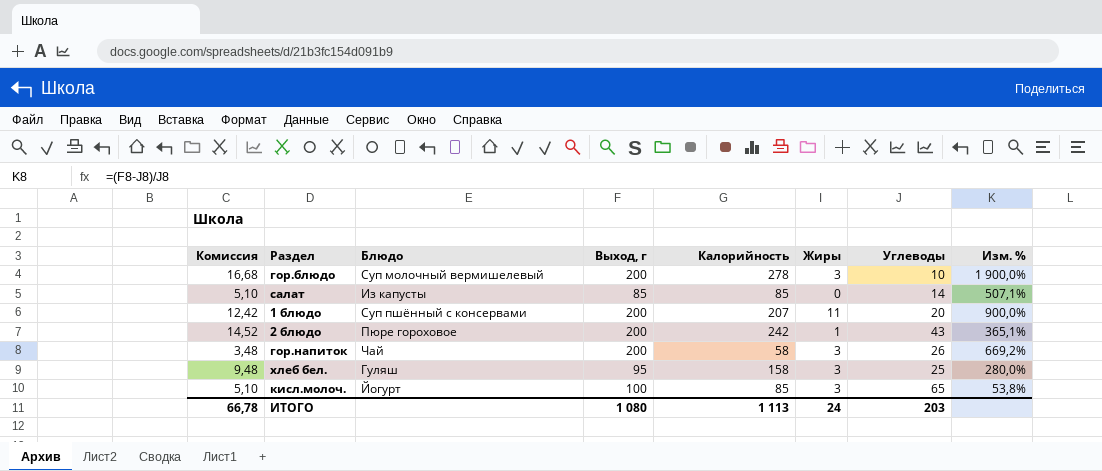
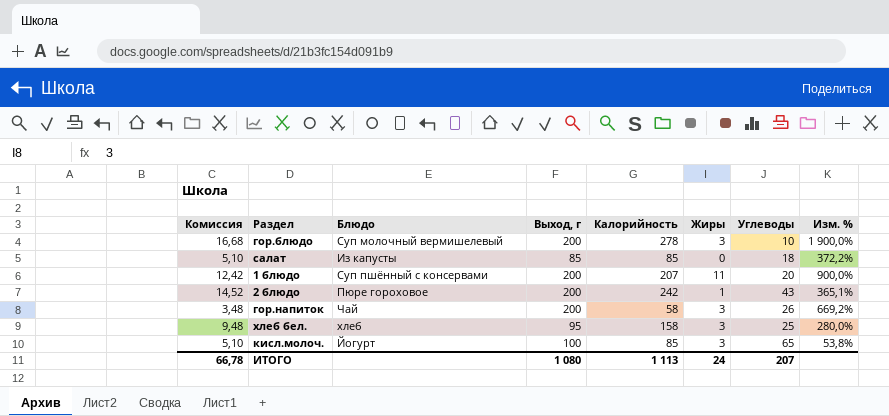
салат | Углеводы: 14 -> 18
салат | Изм. %: 507,1% -> 372,2%
хлеб бел. | Блюдо: Гуляш -> хлеб
ИТОГО | Углеводы: 203 -> 207

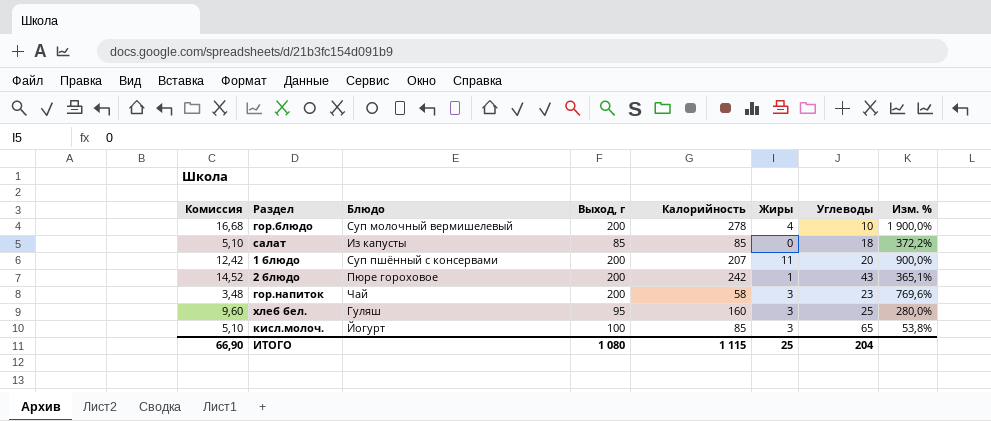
гор.блюдо | Жиры: 3 -> 4
гор.напиток | Углеводы: 26 -> 23
гор.напиток | Изм. %: 669,2% -> 769,6%
хлеб бел. | Комиссия: 9,48 -> 9,60
хлеб бел. | Блюдо: хлеб -> Гуляш
хлеб бел. | Калорийность: 158 -> 160
ИТОГО | Комиссия: 66,78 -> 66,90
ИТОГО | Калорийность: 1 113 -> 1 115
ИТОГО | Жиры: 24 -> 25
ИТОГО | Углеводы: 207 -> 204

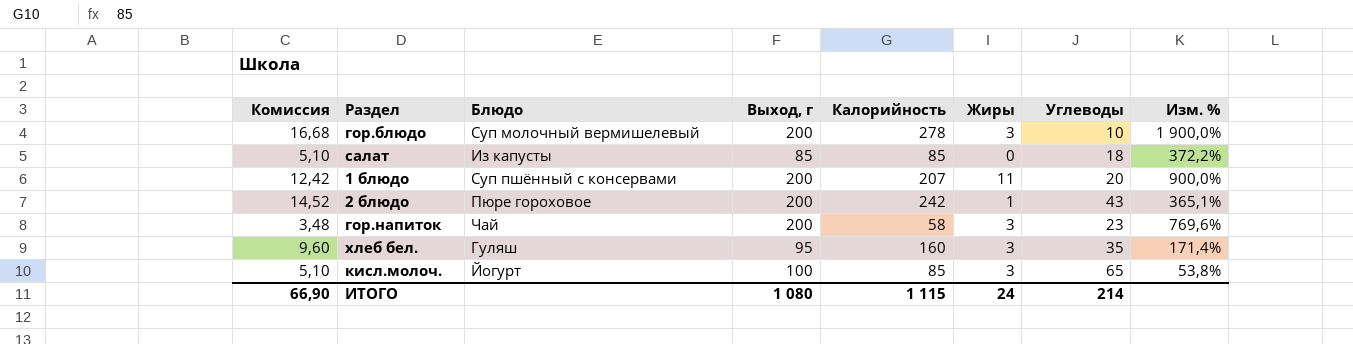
гор.блюдо | Жиры: 4 -> 3
хлеб бел. | Углеводы: 25 -> 35
хлеб бел. | Изм. %: 280,0% -> 171,4%
ИТОГО | Жиры: 25 -> 24
ИТОГО | Углеводы: 204 -> 214

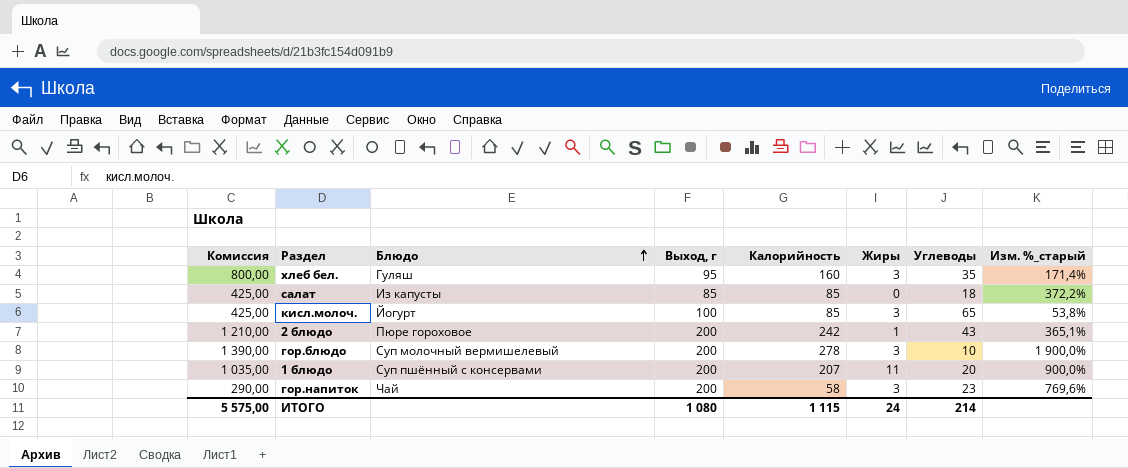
row order: none -> Блюдо ascending
column Комиссия | formula: [Калорийность] * 0,06 -> [Калорийность] * 5
column name: Изм. % -> Изм. %_старый
ИТОГО | Комиссия: 66,90 -> 5 575,00

